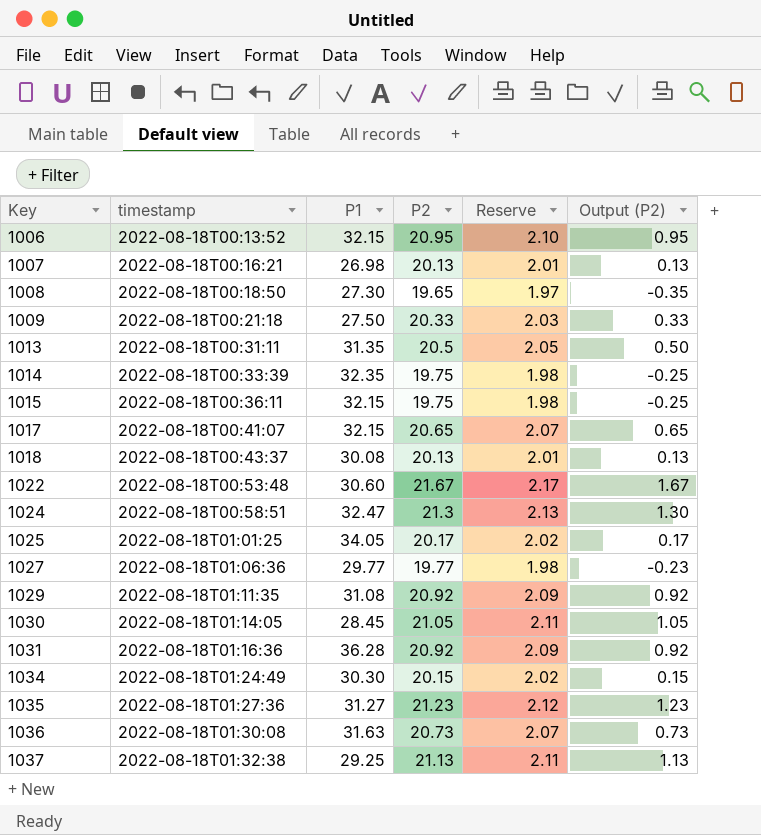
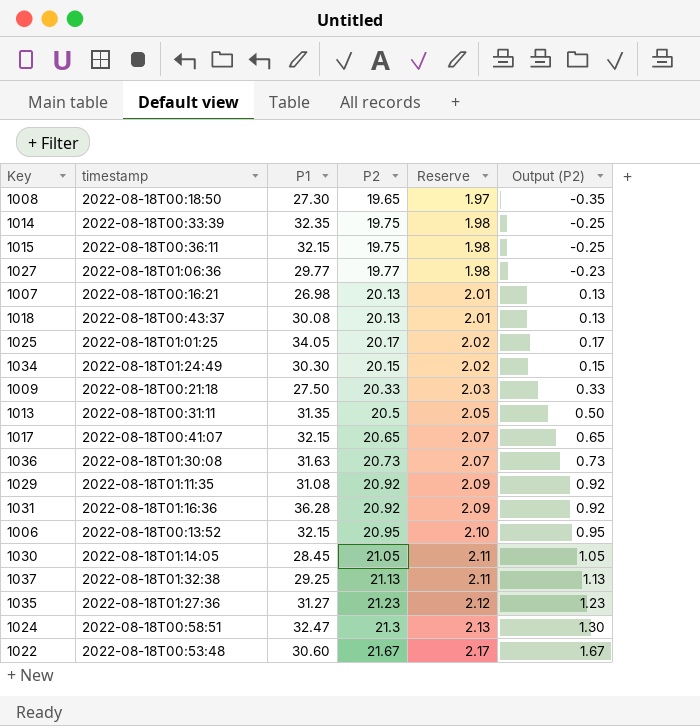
row order: Key ascending -> Reserve ascending

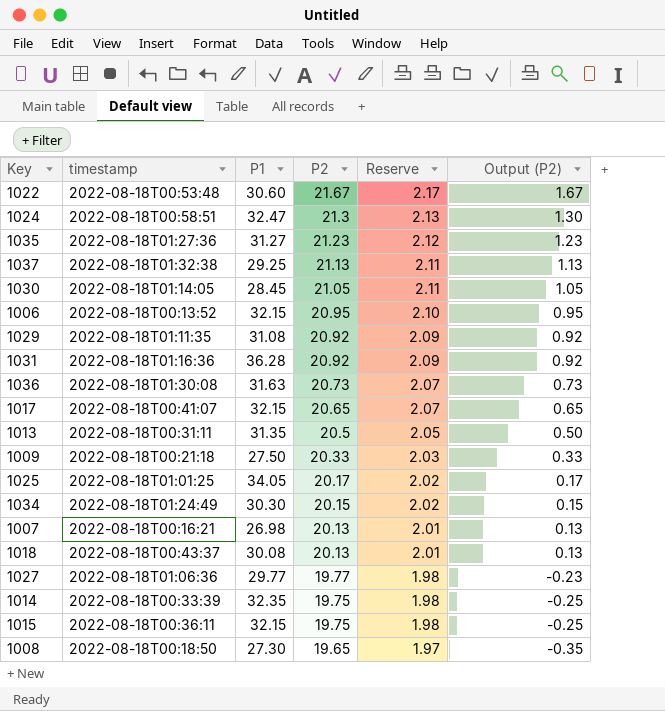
row order: Reserve ascending -> P2 descending

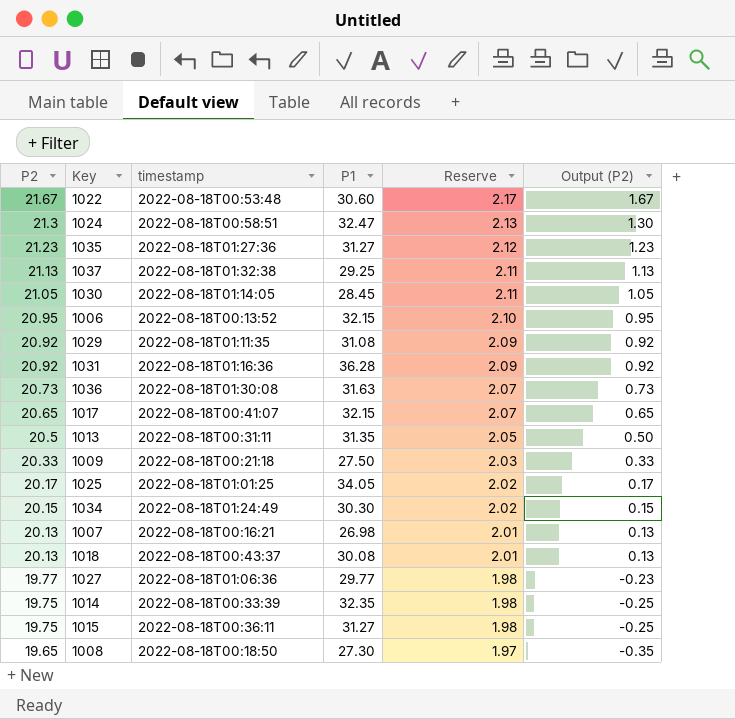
column P2 | position: 4 -> 1
1015 | P1: 32.15 -> 31.27

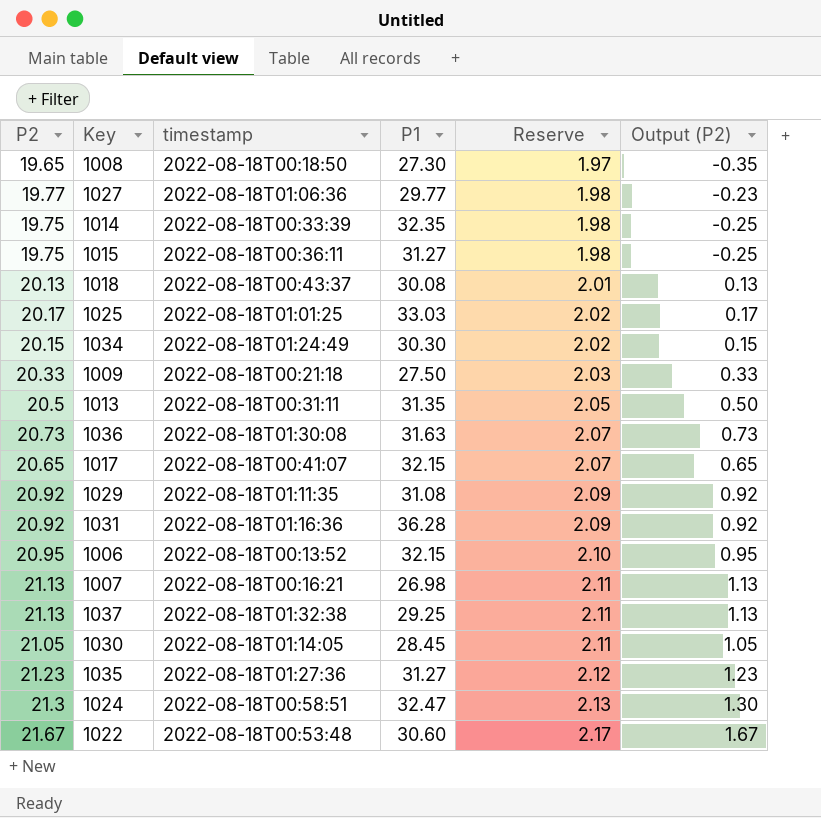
row order: P2 descending -> Reserve ascending
1025 | P1: 34.05 -> 33.03
1007 | P2: 20.13 -> 21.13
1007 | Reserve: 2.01 -> 2.11
1007 | Output (P2): 0.13 -> 1.13

